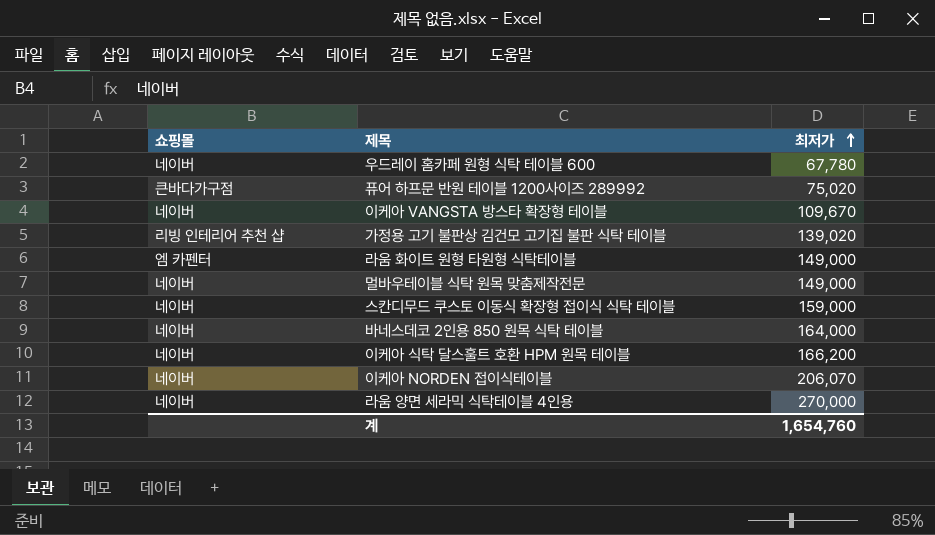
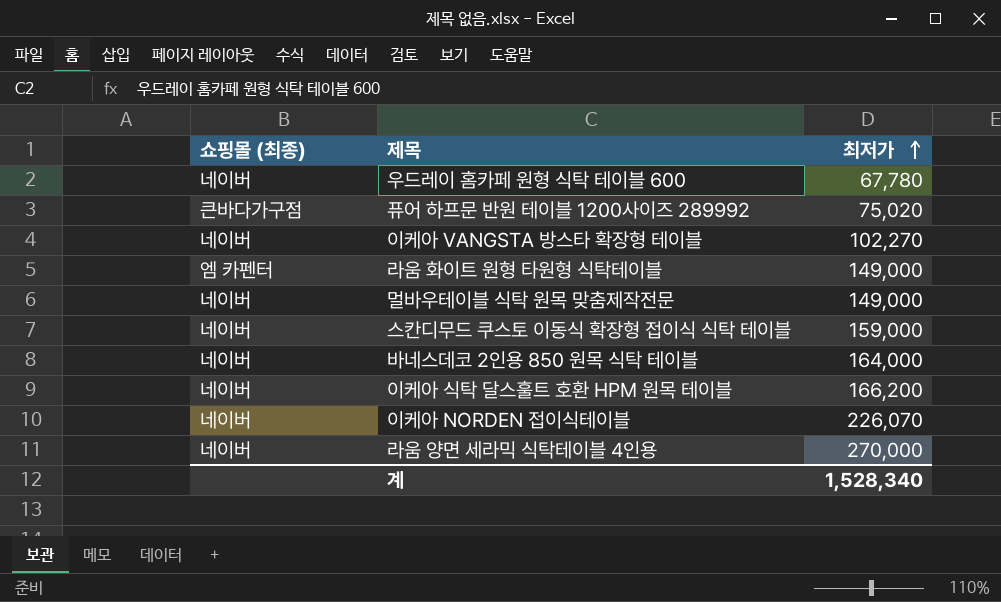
column name: 쇼핑몰 -> 쇼핑몰 (최종)
row 가정용 고기 불판상 김건모 고기집 불판 식탁 테이블: 리빙 인테리어 추천 샵 | 139,020 -> none
이케아 VANGSTA 방스타 확장형 테이블 | 최저가: 109,670 -> 102,270
이케아 NORDEN 접이식테이블 | 최저가: 206,070 -> 226,070
계 | 최저가: 1,654,760 -> 1,528,340

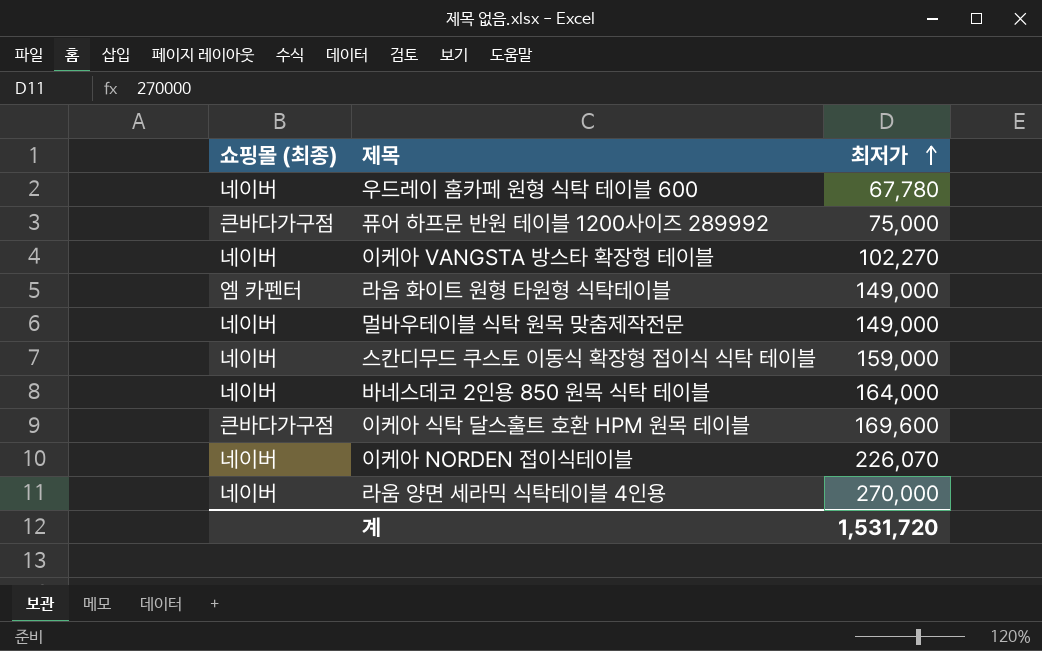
퓨어 하프문 반원 테이블 1200사이즈 289992 | 최저가: 75,020 -> 75,000
이케아 식탁 달스훌트 호환 HPM 원목 테이블 | 쇼핑몰 (최종): 네이버 -> 큰바다가구점
이케아 식탁 달스훌트 호환 HPM 원목 테이블 | 최저가: 166,200 -> 169,600
계 | 최저가: 1,528,340 -> 1,531,720

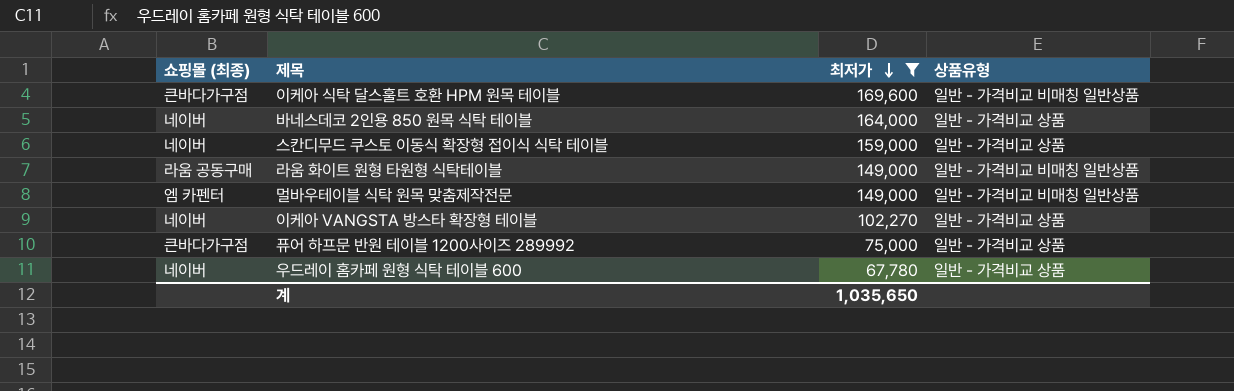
filter: none -> 최저가 <= 169,600
row order: 최저가 ascending -> 최저가 descending
column 상품유형 | position: none -> 4
라움 화이트 원형 타원형 식탁테이블 | 쇼핑몰 (최종): 엠 카펜터 -> 라움 공동구매
멀바우테이블 식탁 원목 맞춤제작전문 | 쇼핑몰 (최종): 네이버 -> 엠 카펜터
계 | 최저가: 1,531,720 -> 1,035,650

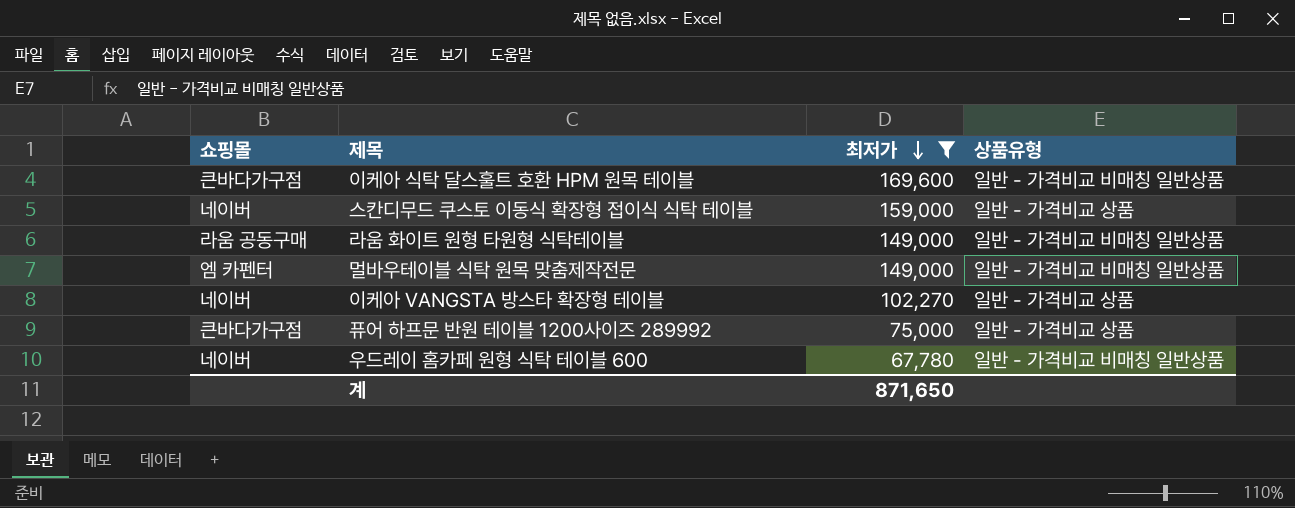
column name: 쇼핑몰 (최종) -> 쇼핑몰
row 바네스데코 2인용 850 원목 식탁 테이블: 네이버 | 164,000 | 일반 - 가격비교 상품 -> none
우드레이 홈카페 원형 식탁 테이블 600 | 상품유형: 일반 - 가격비교 상품 -> 일반 - 가격비교 비매칭 일반상품
계 | 최저가: 1,035,650 -> 871,650

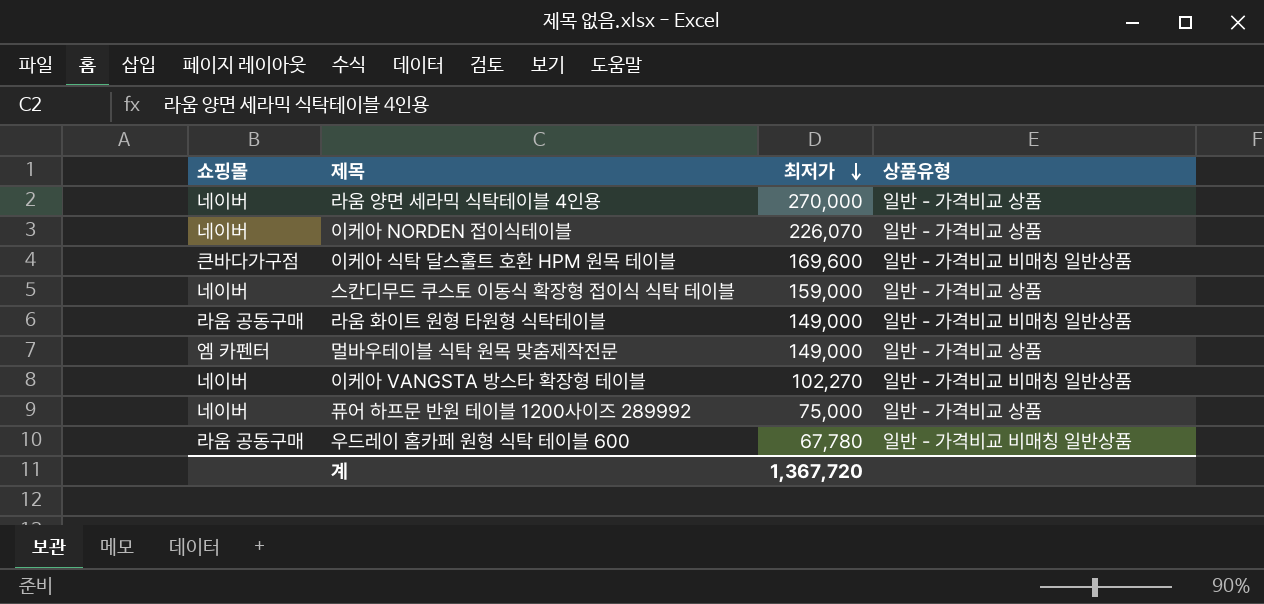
filter: 최저가 <= 169,600 -> none
멀바우테이블 식탁 원목 맞춤제작전문 | 상품유형: 일반 - 가격비교 비매칭 일반상품 -> 일반 - 가격비교 상품
이케아 VANGSTA 방스타 확장형 테이블 | 상품유형: 일반 - 가격비교 상품 -> 일반 - 가격비교 비매칭 일반상품
퓨어 하프문 반원 테이블 1200사이즈 289992 | 쇼핑몰: 큰바다가구점 -> 네이버
우드레이 홈카페 원형 식탁 테이블 600 | 쇼핑몰: 네이버 -> 라움 공동구매
계 | 최저가: 871,650 -> 1,367,720

